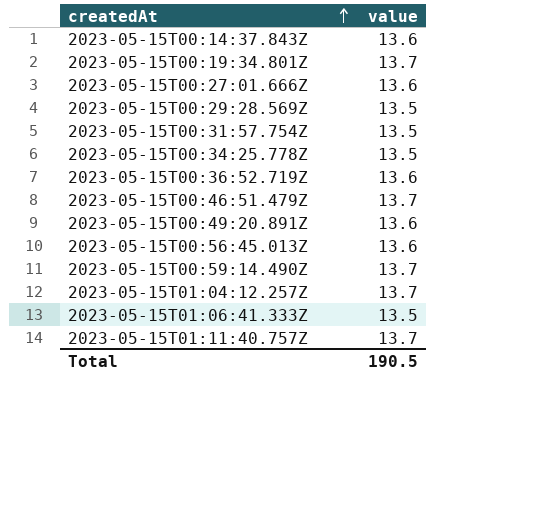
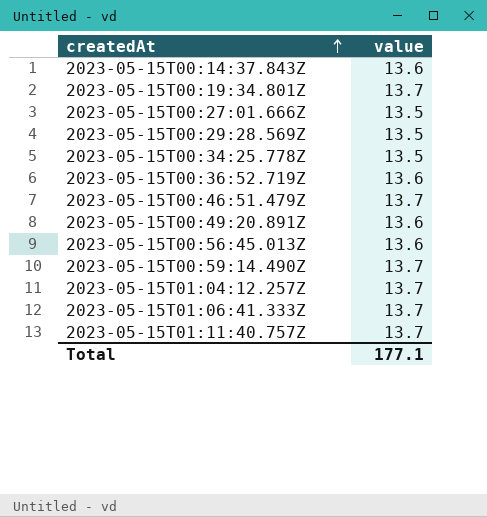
row 2023-05-15T00:31:57.754Z: 13.5 -> none
2023-05-15T00:27:01.666Z | value: 13.6 -> 13.5
2023-05-15T01:06:41.333Z | value: 13.5 -> 13.7
Total | value: 190.5 -> 177.1

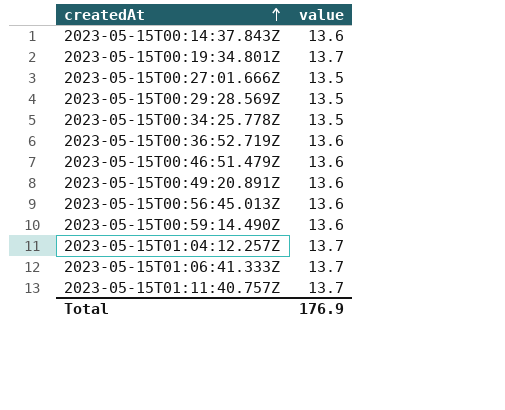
2023-05-15T00:46:51.479Z | value: 13.7 -> 13.6
2023-05-15T00:59:14.490Z | value: 13.7 -> 13.6
Total | value: 177.1 -> 176.9

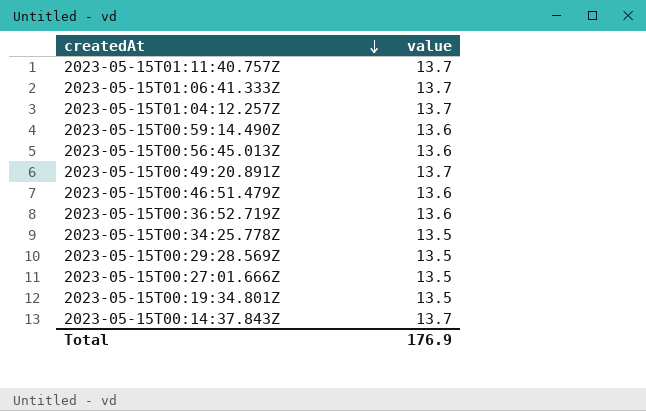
row order: createdAt ascending -> createdAt descending
2023-05-15T00:49:20.891Z | value: 13.6 -> 13.7
2023-05-15T00:19:34.801Z | value: 13.7 -> 13.5
2023-05-15T00:14:37.843Z | value: 13.6 -> 13.7

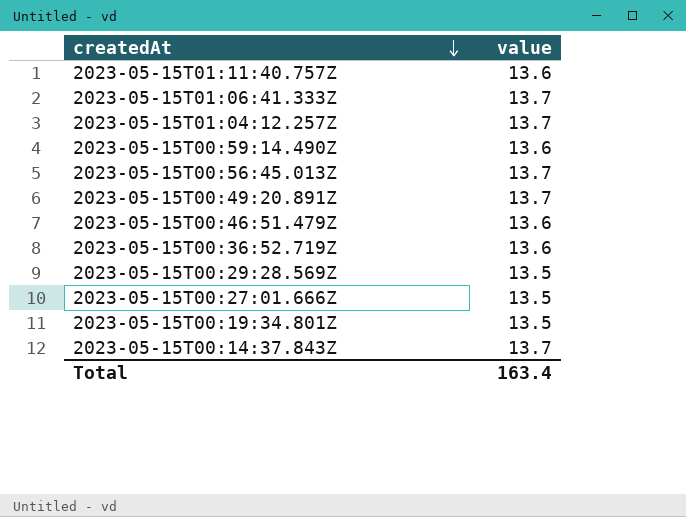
row 2023-05-15T00:34:25.778Z: 13.5 -> none
2023-05-15T01:11:40.757Z | value: 13.7 -> 13.6
2023-05-15T00:56:45.013Z | value: 13.6 -> 13.7
Total | value: 176.9 -> 163.4

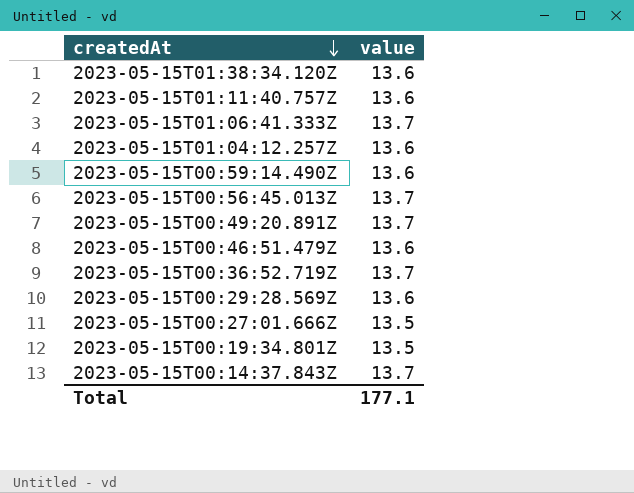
row 2023-05-15T01:38:34.120Z: none -> 13.6
2023-05-15T01:04:12.257Z | value: 13.7 -> 13.6
2023-05-15T00:36:52.719Z | value: 13.6 -> 13.7
2023-05-15T00:29:28.569Z | value: 13.5 -> 13.6
Total | value: 163.4 -> 177.1

